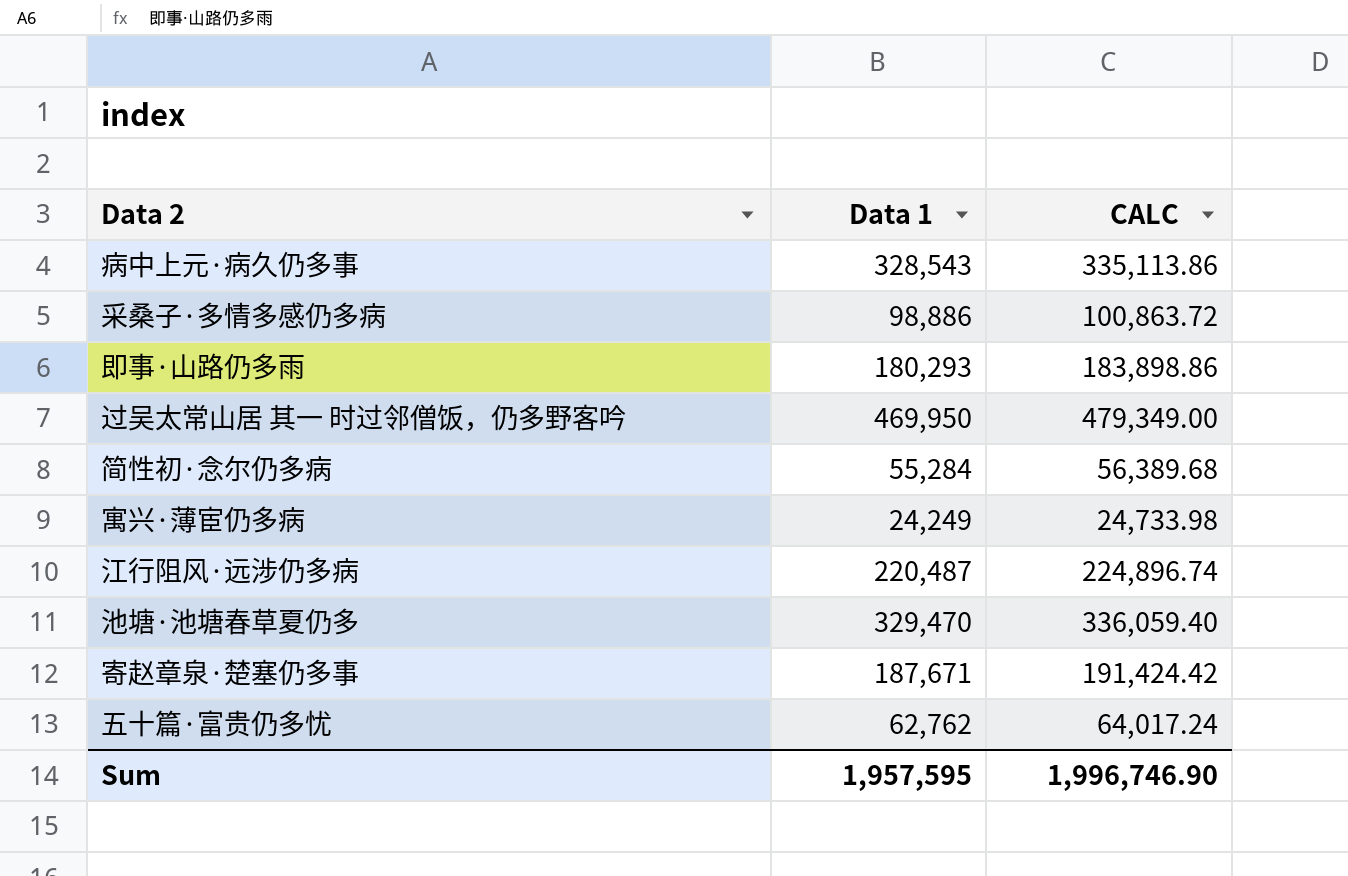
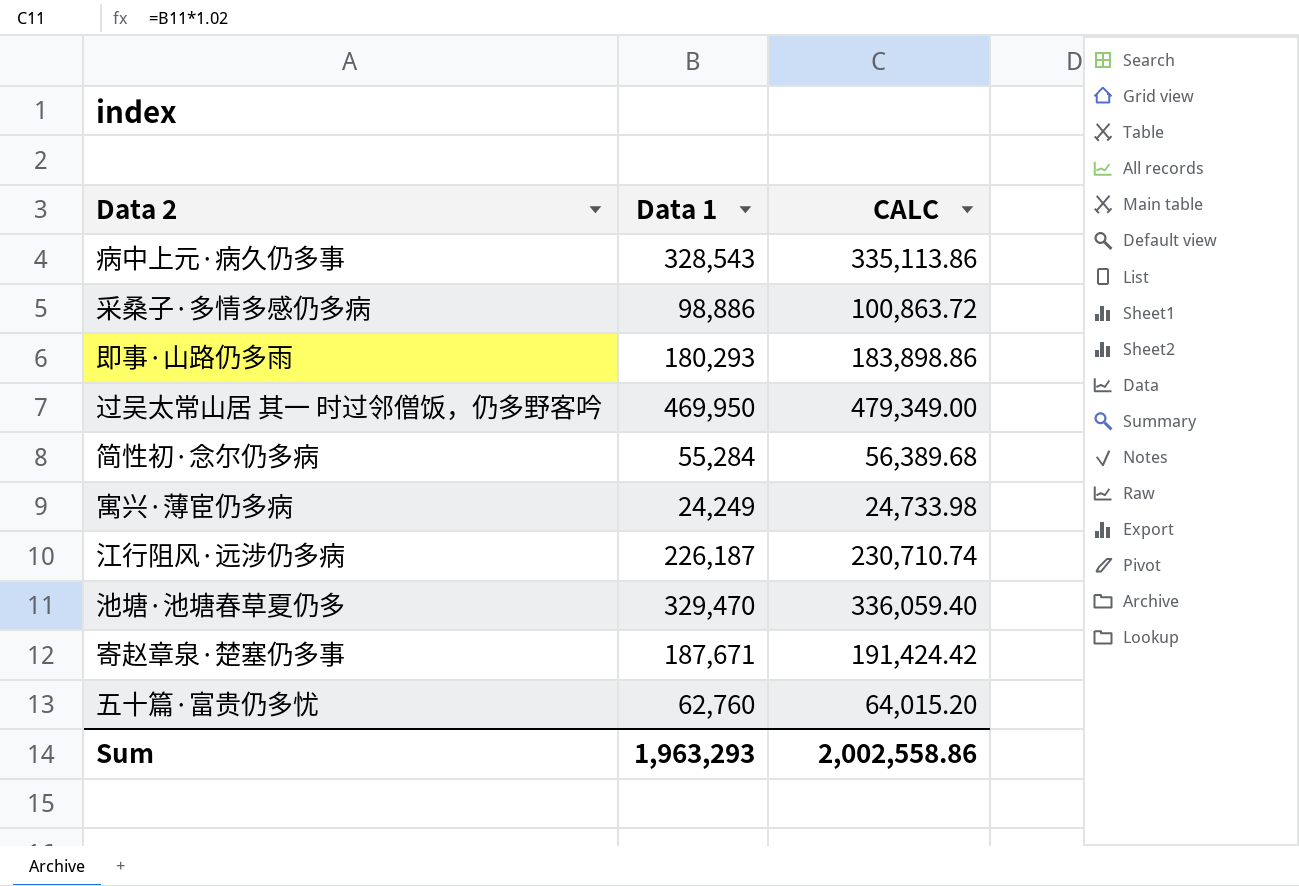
江行阻风·远涉仍多病 | Data 1: 220,487 -> 226,187
江行阻风·远涉仍多病 | CALC: 224,896.74 -> 230,710.74
五十篇·富贵仍多忧 | Data 1: 62,762 -> 62,760
五十篇·富贵仍多忧 | CALC: 64,017.24 -> 64,015.20
Sum | Data 1: 1,957,595 -> 1,963,293
Sum | CALC: 1,996,746.90 -> 2,002,558.86

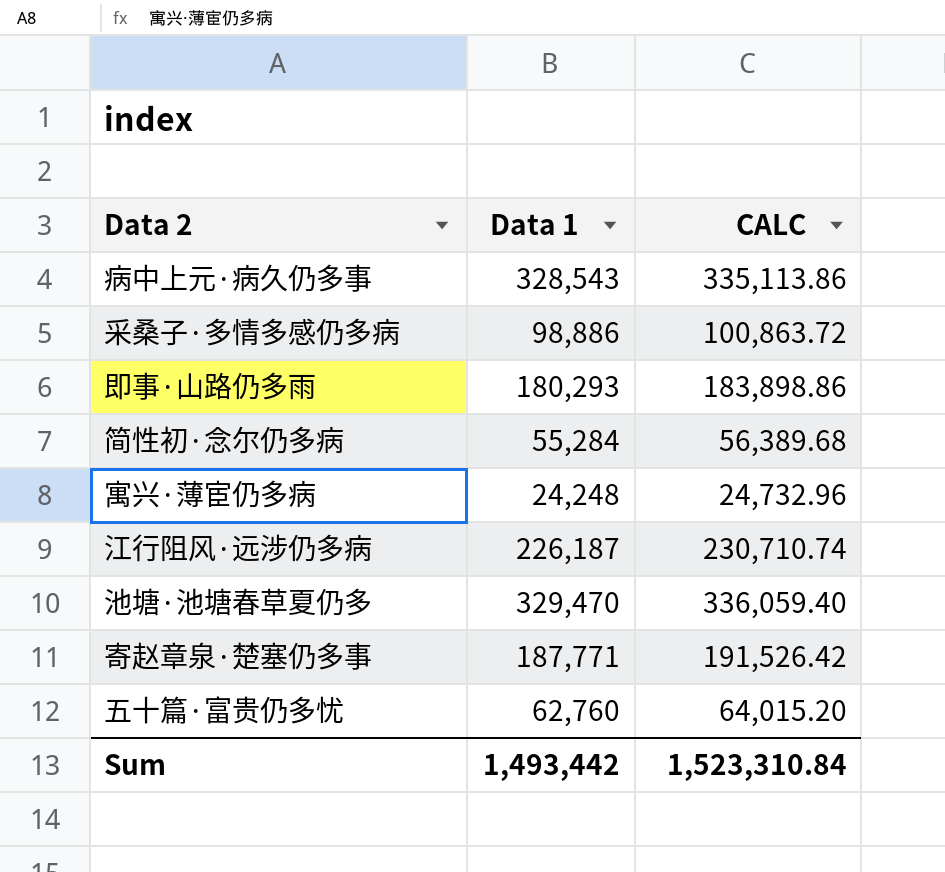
row 过吴太常山居 其一 时过邻僧饭，仍多野客吟: 469,950 | 479,349.00 -> none
寓兴·薄宦仍多病 | Data 1: 24,249 -> 24,248
寓兴·薄宦仍多病 | CALC: 24,733.98 -> 24,732.96
寄赵章泉·楚塞仍多事 | Data 1: 187,671 -> 187,771
寄赵章泉·楚塞仍多事 | CALC: 191,424.42 -> 191,526.42
Sum | Data 1: 1,963,293 -> 1,493,442
Sum | CALC: 2,002,558.86 -> 1,523,310.84

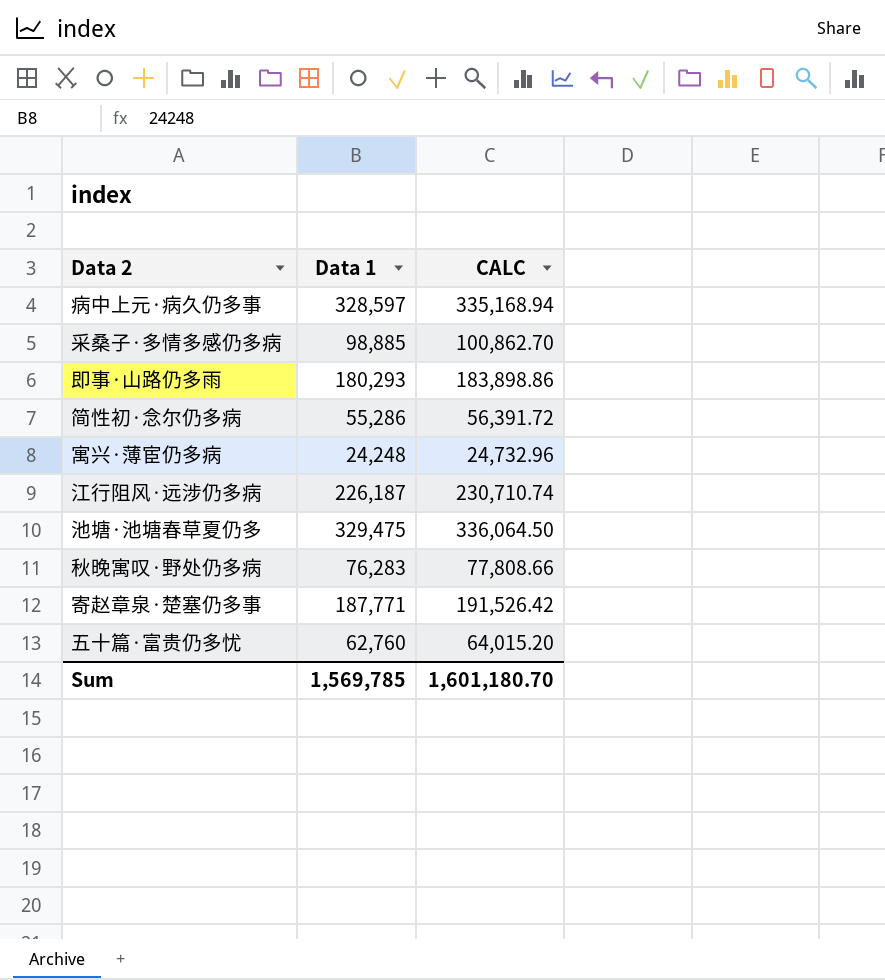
病中上元·病久仍多事 | Data 1: 328,543 -> 328,597
病中上元·病久仍多事 | CALC: 335,113.86 -> 335,168.94
采桑子·多情多感仍多病 | Data 1: 98,886 -> 98,885
采桑子·多情多感仍多病 | CALC: 100,863.72 -> 100,862.70
简性初·念尔仍多病 | Data 1: 55,284 -> 55,286
简性初·念尔仍多病 | CALC: 56,389.68 -> 56,391.72
池塘·池塘春草夏仍多 | Data 1: 329,470 -> 329,475
池塘·池塘春草夏仍多 | CALC: 336,059.40 -> 336,064.50
row 秋晚寓叹·野处仍多病: none -> 76,283 | 77,808.66
Sum | Data 1: 1,493,442 -> 1,569,785
Sum | CALC: 1,523,310.84 -> 1,601,180.70

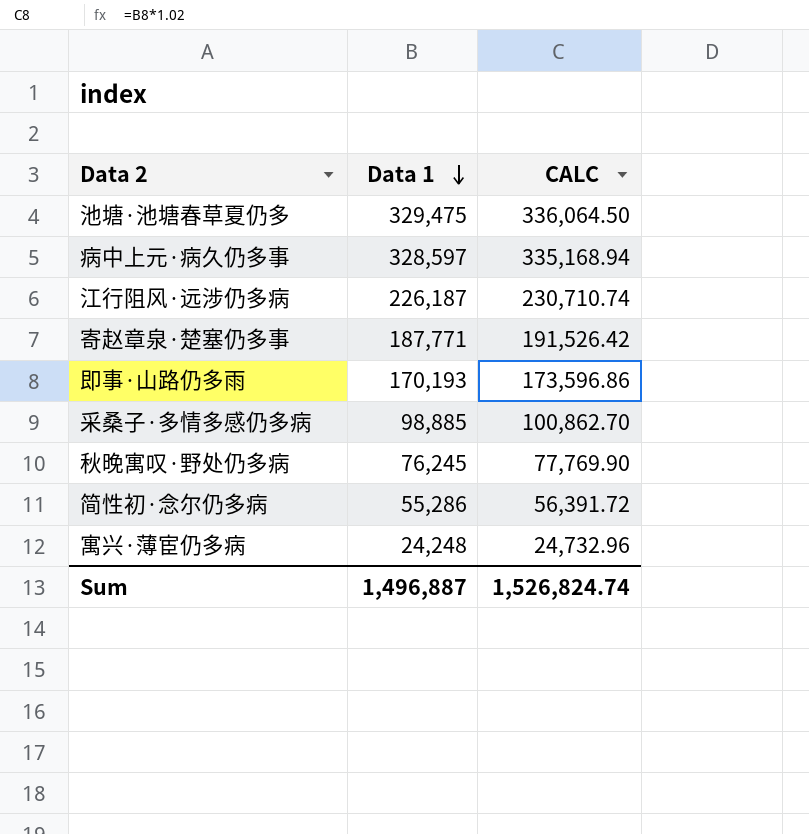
row order: none -> Data 1 descending
row 五十篇·富贵仍多忧: 62,760 | 64,015.20 -> none
即事·山路仍多雨 | Data 1: 180,293 -> 170,193
即事·山路仍多雨 | CALC: 183,898.86 -> 173,596.86
秋晚寓叹·野处仍多病 | Data 1: 76,283 -> 76,245
秋晚寓叹·野处仍多病 | CALC: 77,808.66 -> 77,769.90
Sum | Data 1: 1,569,785 -> 1,496,887
Sum | CALC: 1,601,180.70 -> 1,526,824.74

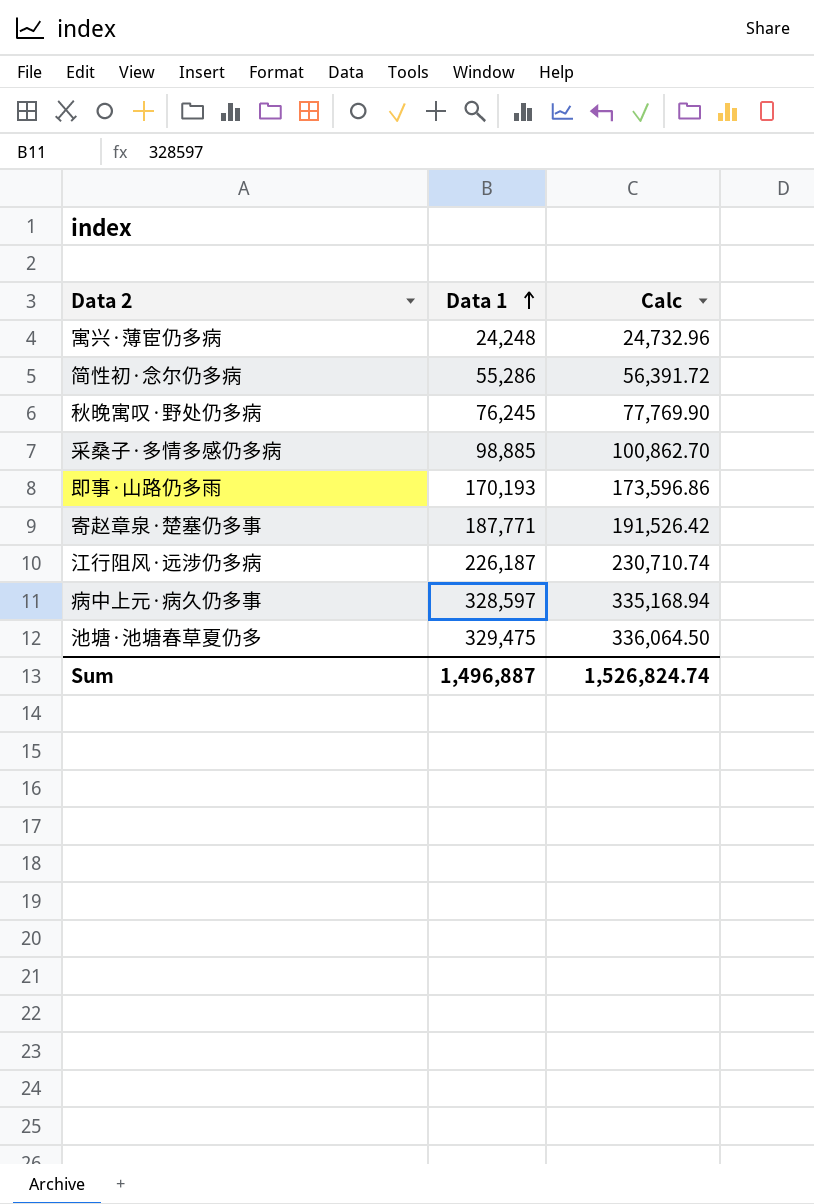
row order: Data 1 descending -> Data 1 ascending
column name: CALC -> Calc

